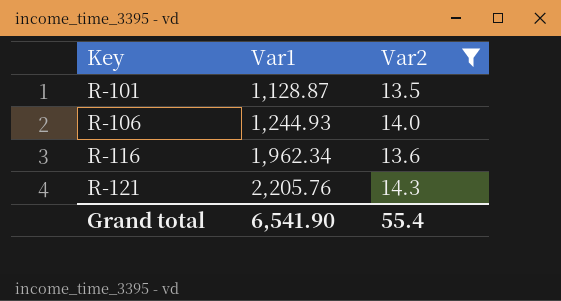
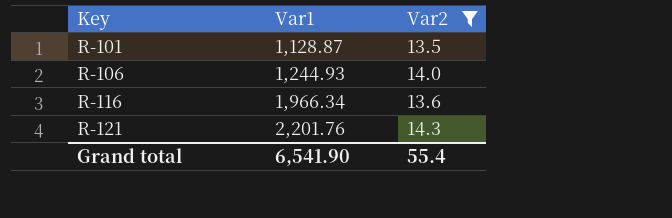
R-116 | Var1: 1,962.34 -> 1,966.34
R-121 | Var1: 2,205.76 -> 2,201.76

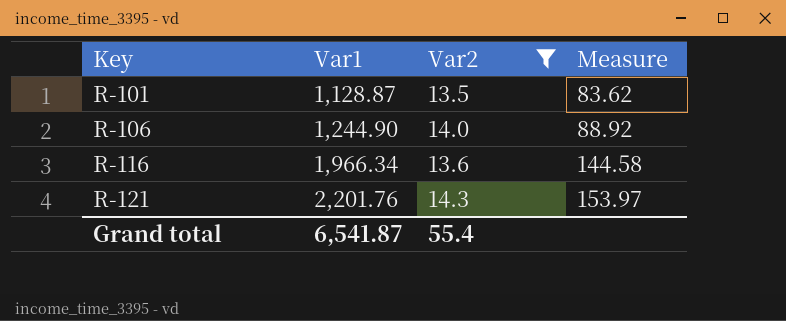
column Measure | formula: none -> [Var1] / [Var2]
R-106 | Var1: 1,244.93 -> 1,244.90
Grand total | Var1: 6,541.90 -> 6,541.87

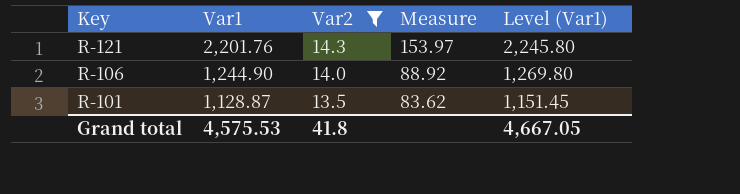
row order: Key ascending -> Key descending
column Level (Var1) | formula: none -> [Var1] * 1.02
row R-116: 1,966.34 | 13.6 | 144.58 -> none
Grand total | Var1: 6,541.87 -> 4,575.53
Grand total | Var2: 55.4 -> 41.8

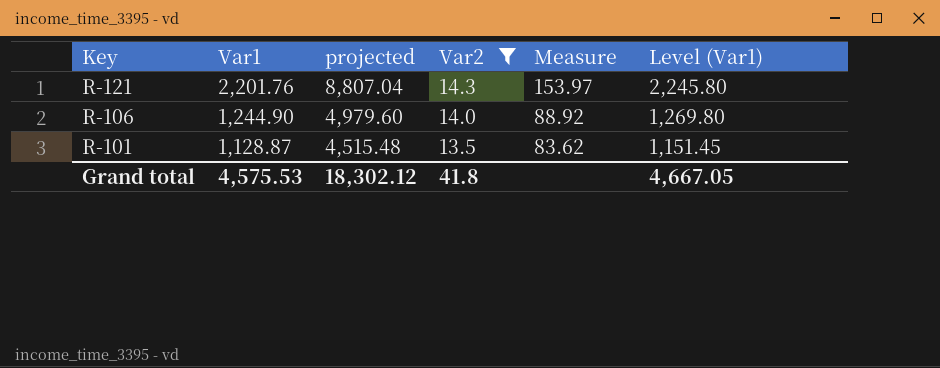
column projected | formula: none -> [Var1] * 4

